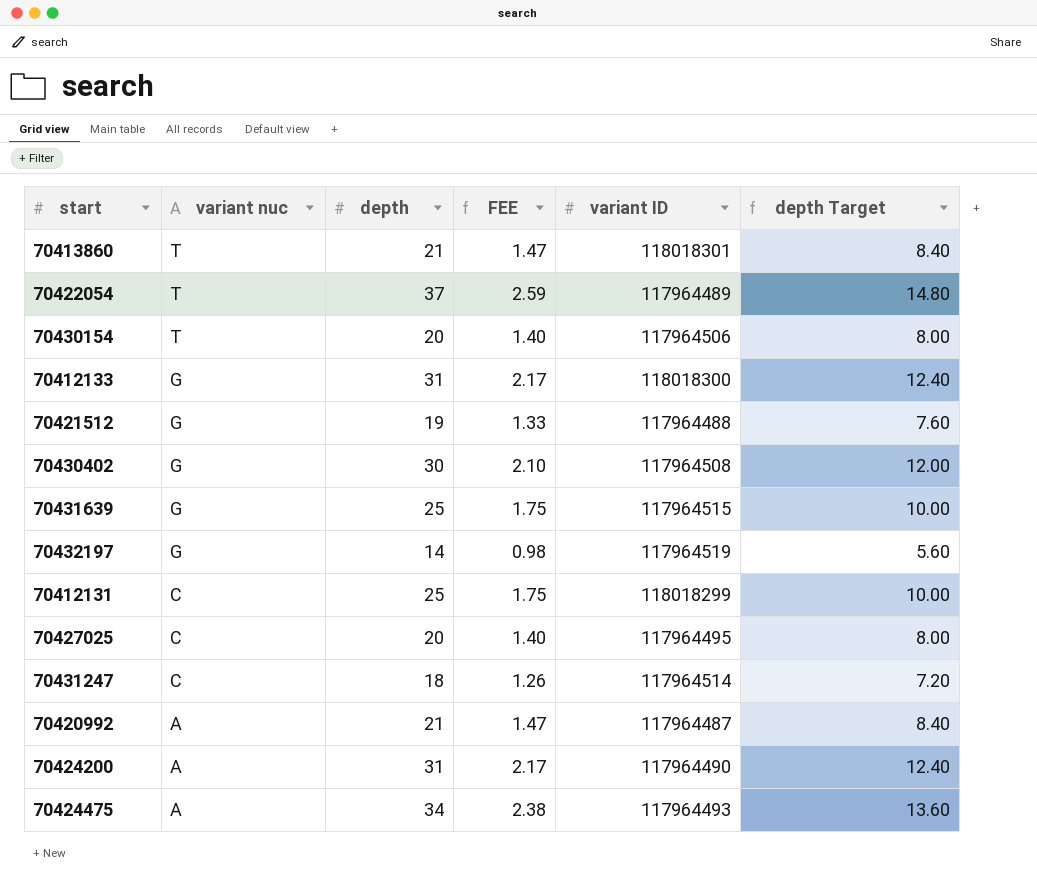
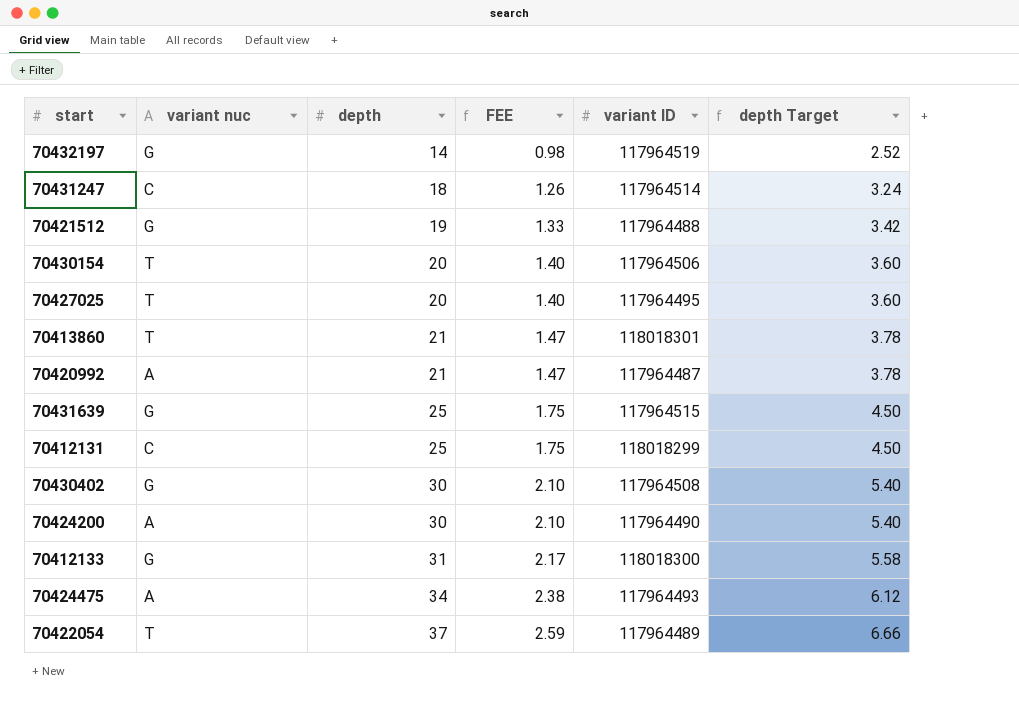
row order: variant nuc descending -> depth ascending
column depth Target | formula: [depth] * 0.4 -> [depth] * 0.18
70427025 | variant nuc: C -> T
70424200 | depth: 31 -> 30
70424200 | FEE: 2.17 -> 2.10

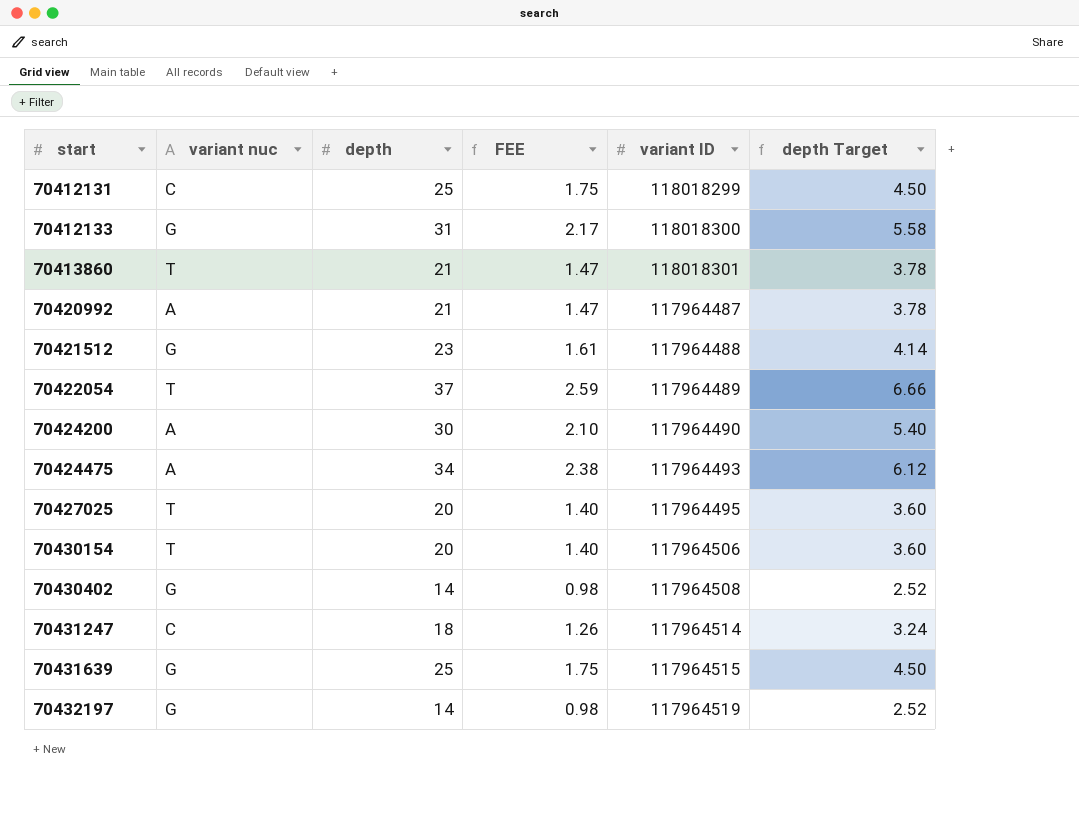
row order: depth ascending -> start ascending
70421512 | depth: 19 -> 23
70421512 | FEE: 1.33 -> 1.61
70421512 | depth Target: 3.42 -> 4.14
70430402 | depth: 30 -> 14
70430402 | FEE: 2.10 -> 0.98
70430402 | depth Target: 5.40 -> 2.52

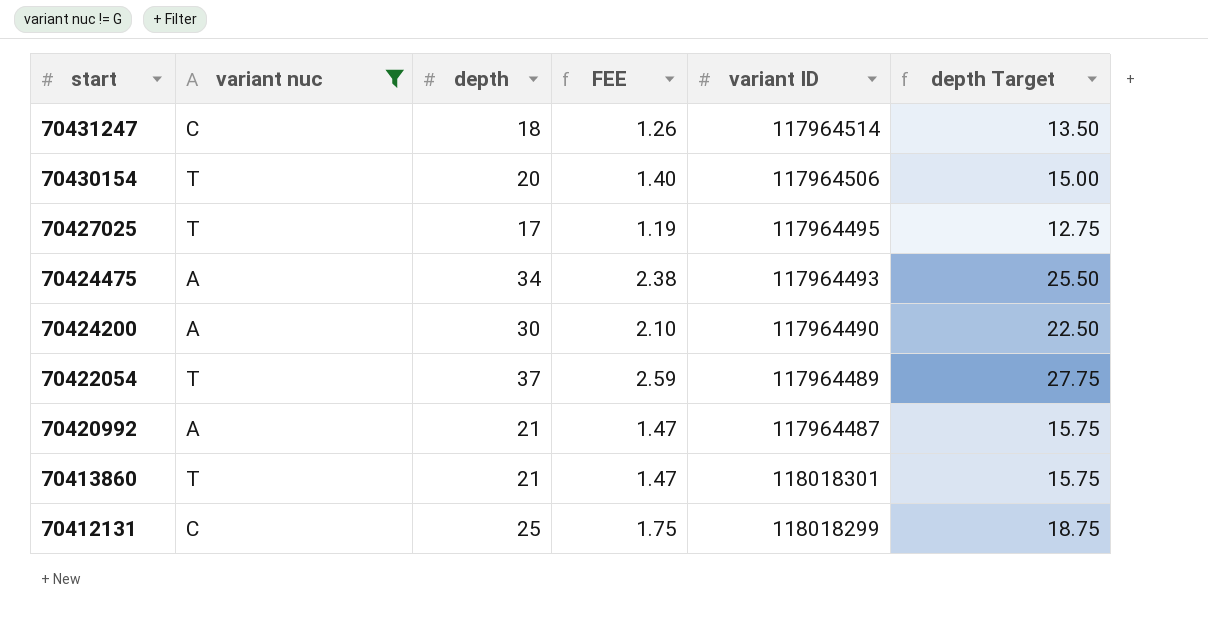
filter: none -> variant nuc != G
row order: start ascending -> start descending
column depth Target | formula: [depth] * 0.18 -> [depth] * 0.75
70427025 | depth: 20 -> 17
70427025 | FEE: 1.40 -> 1.19

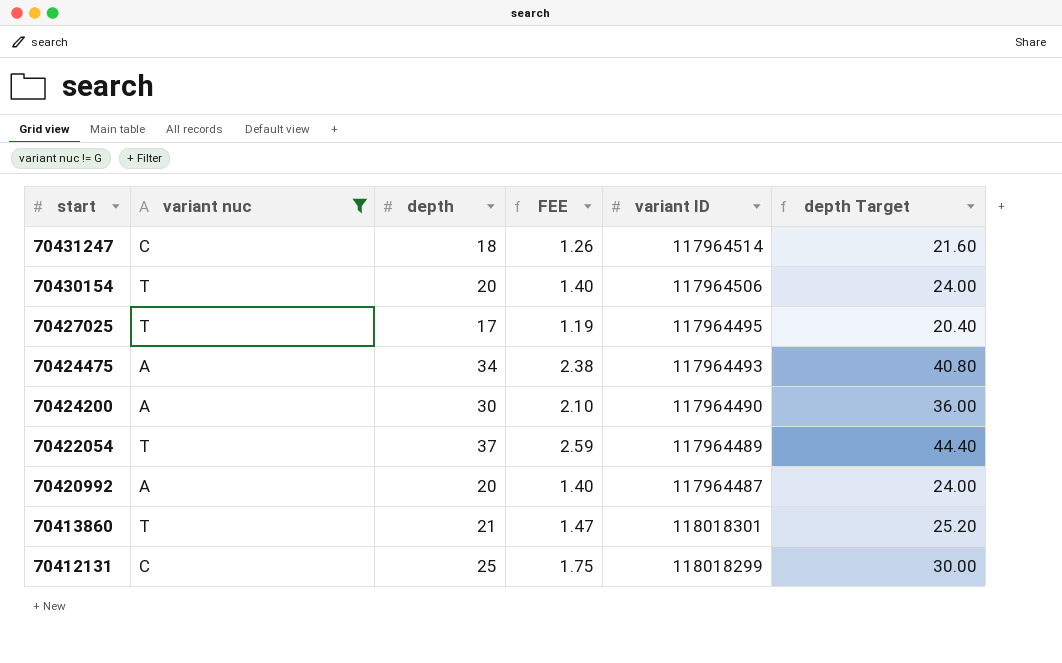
column depth Target | formula: [depth] * 0.75 -> [depth] * 1.2
70420992 | depth: 21 -> 20
70420992 | FEE: 1.47 -> 1.40

